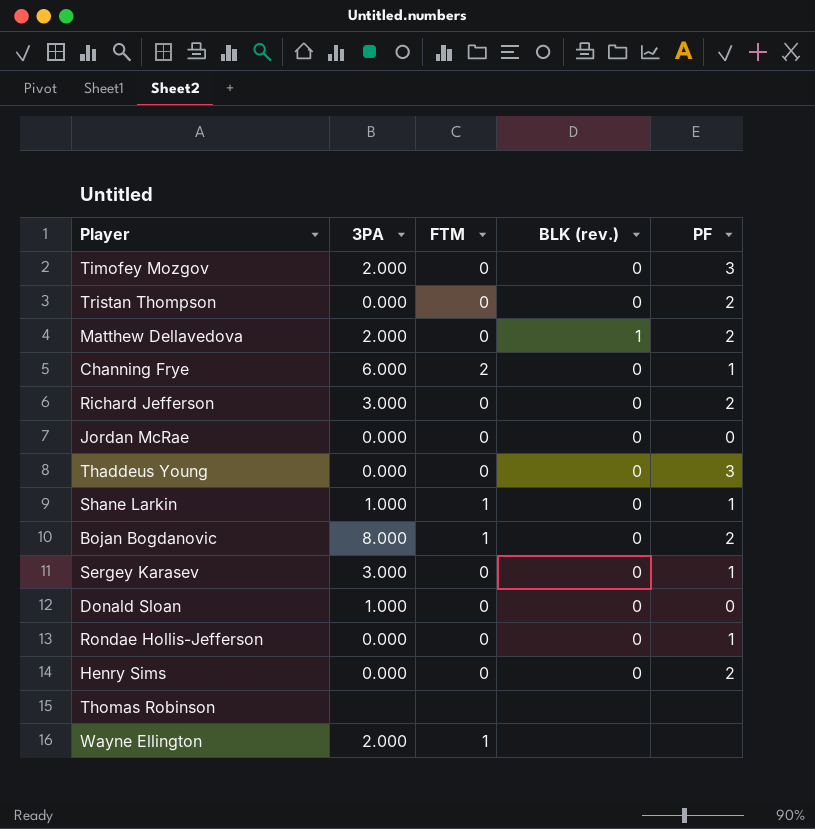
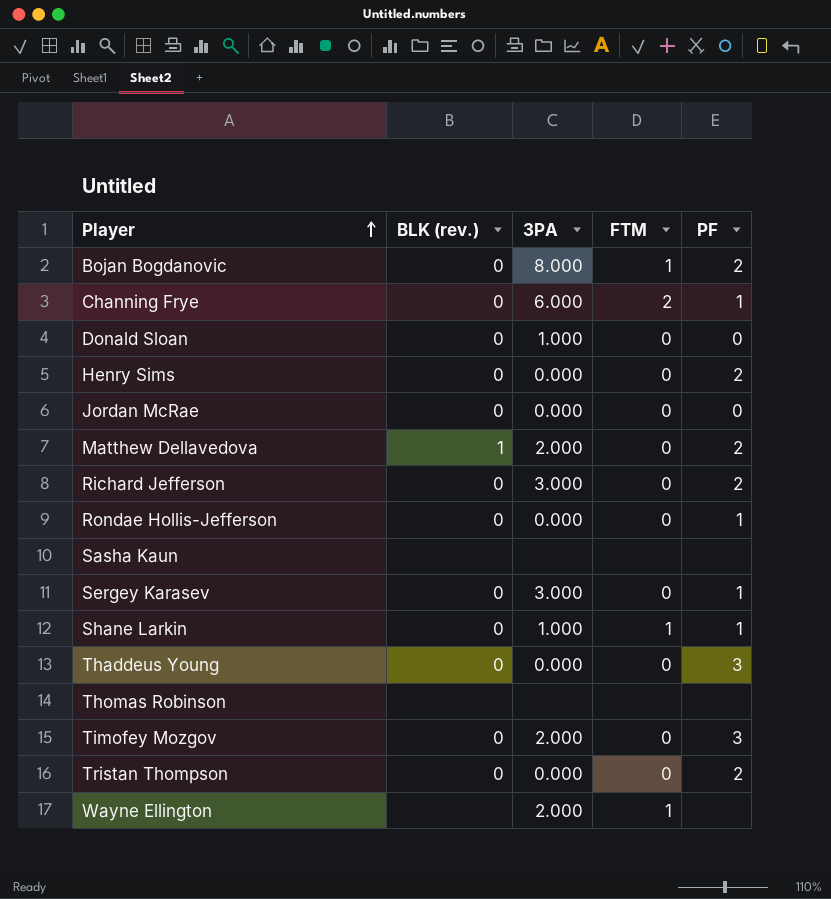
row order: none -> Player ascending
column BLK (rev.) | position: 4 -> 2
row Sasha Kaun: none -> none | none | none | none

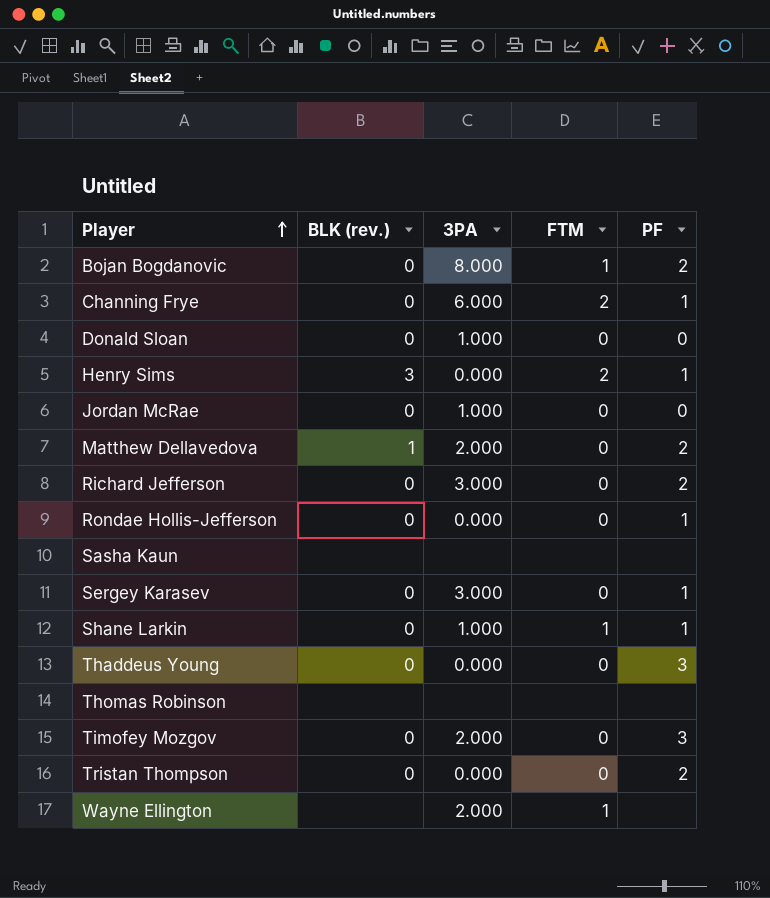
Henry Sims | BLK (rev.): 0 -> 3
Henry Sims | FTM: 0 -> 2
Henry Sims | PF: 2 -> 1
Jordan McRae | 3PA: 0.000 -> 1.000

